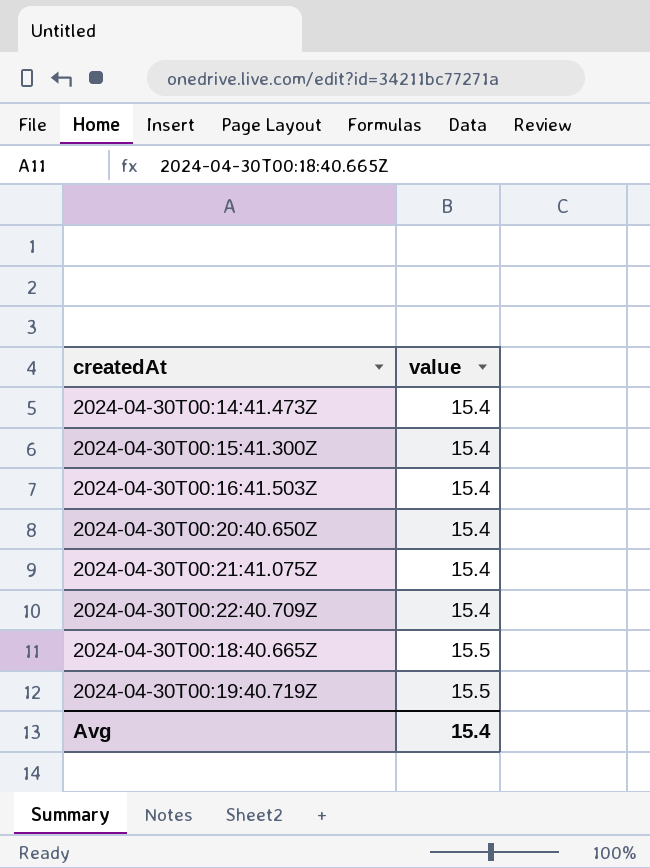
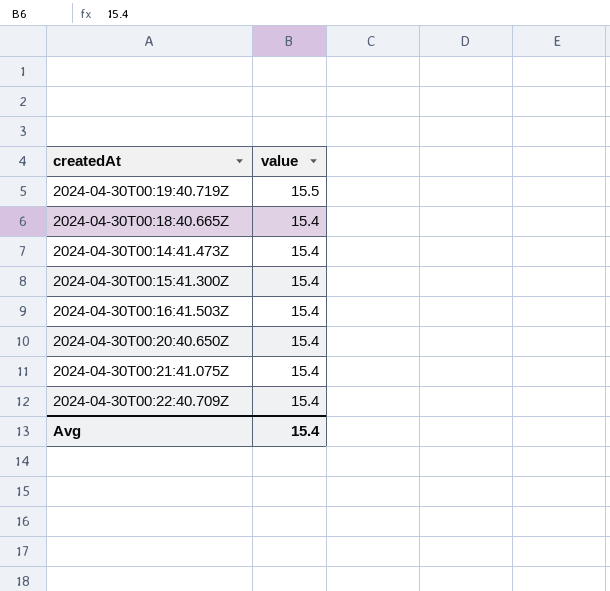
row order: value ascending -> value descending
2024-04-30T00:18:40.665Z | value: 15.5 -> 15.4

